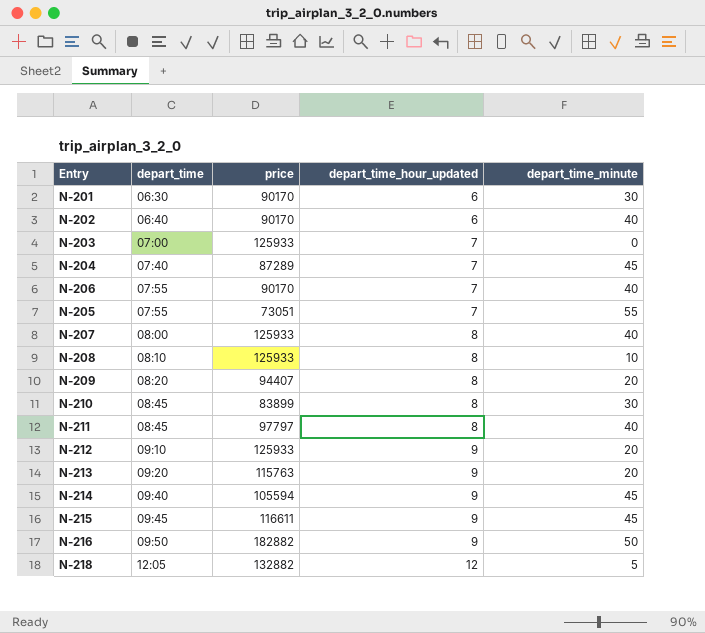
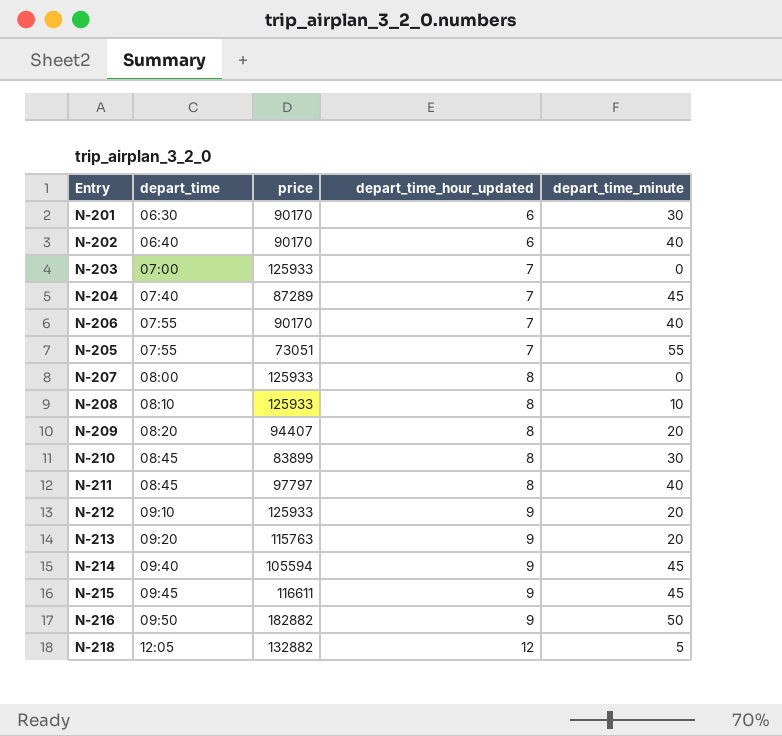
N-207 | depart_time_minute: 40 -> 0

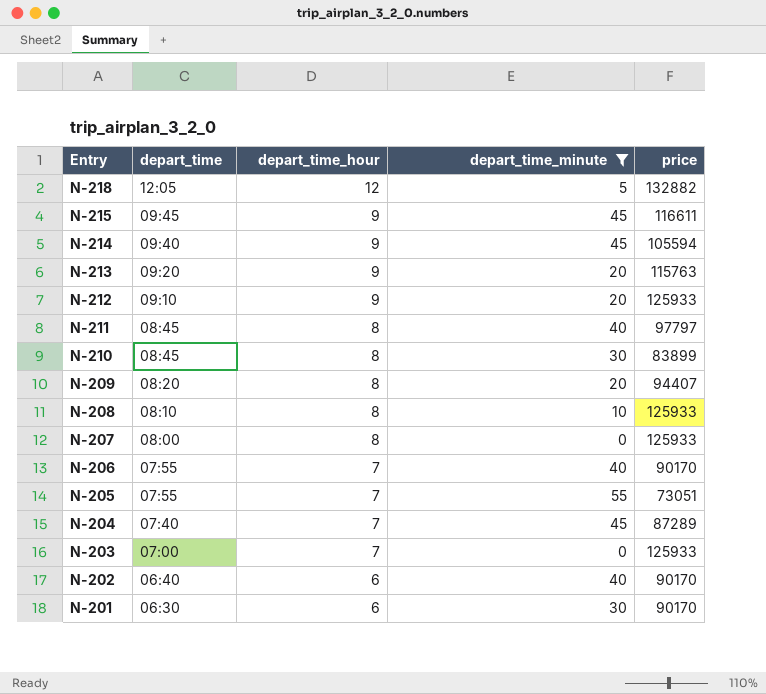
filter: none -> depart_time_minute != 50
row order: depart_time ascending -> Entry descending
column name: depart_time_hour_updated -> depart_time_hour
column price | position: 3 -> 5

